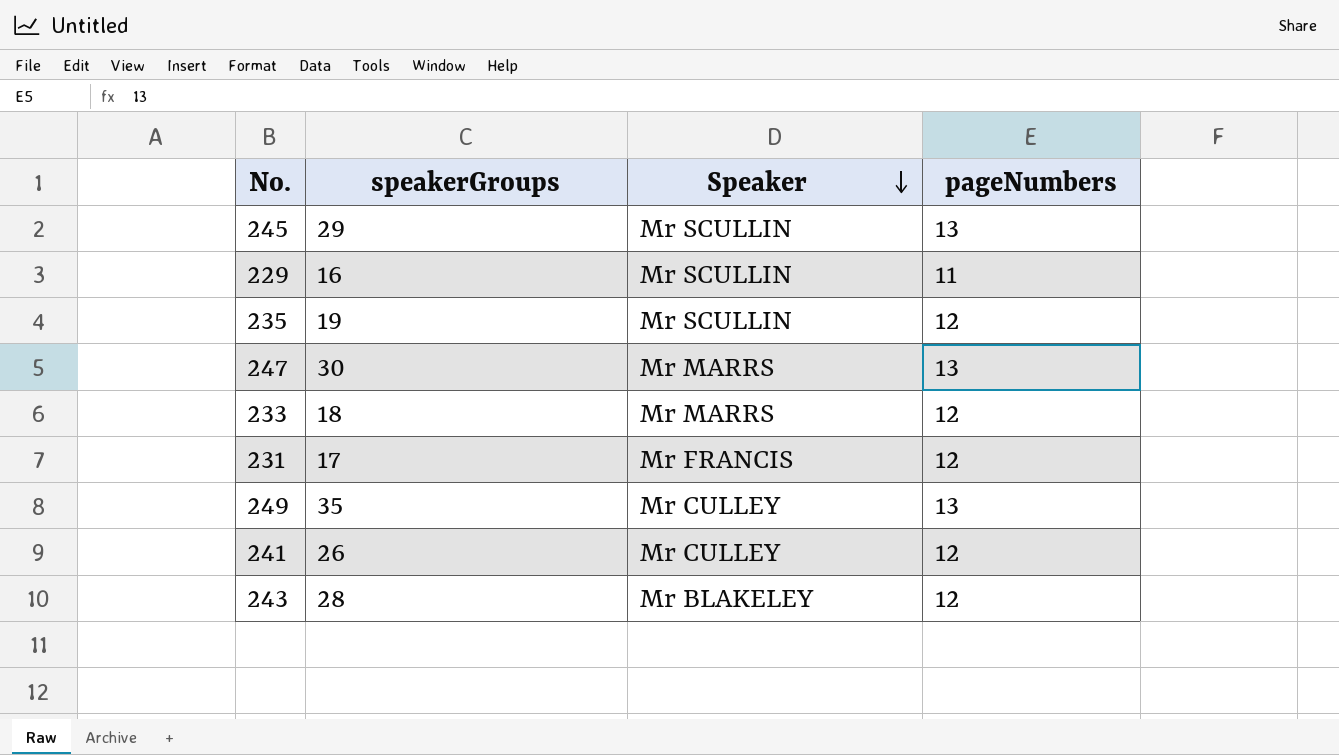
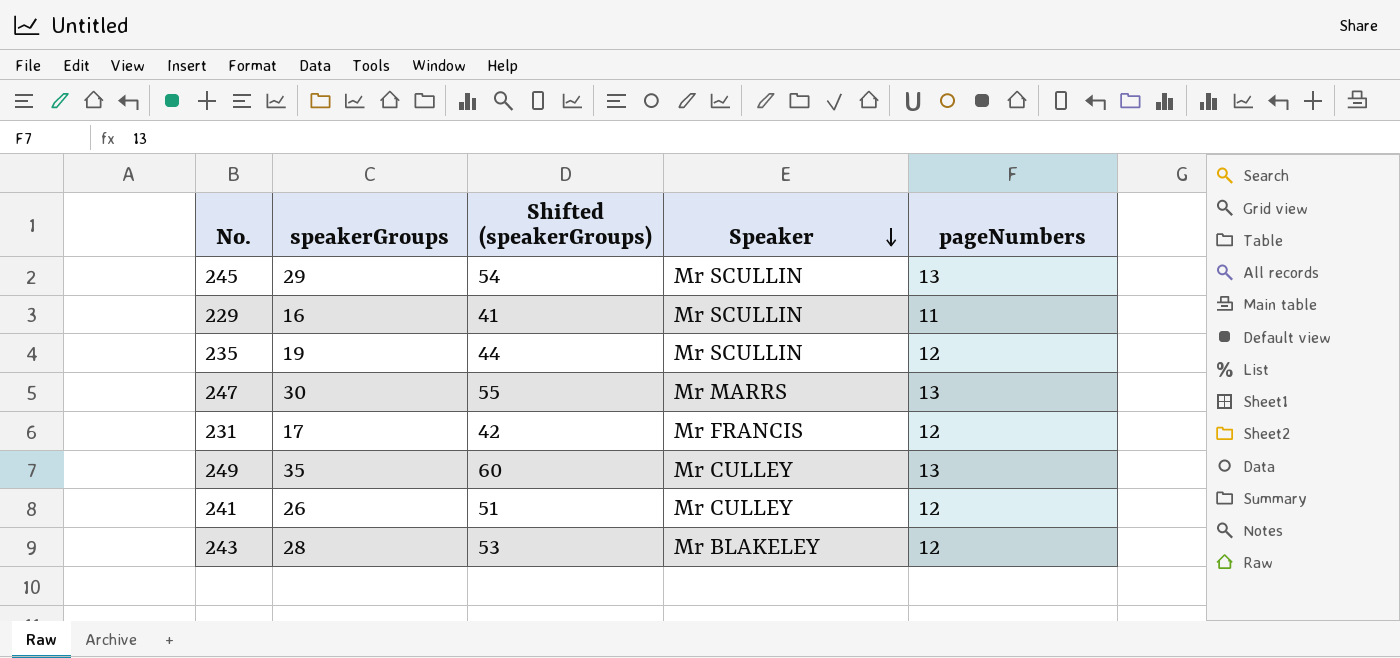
column Shifted (speakerGroups) | formula: none -> [speakerGroups] + 25
row 233: 18 | Mr MARRS | 12 -> none

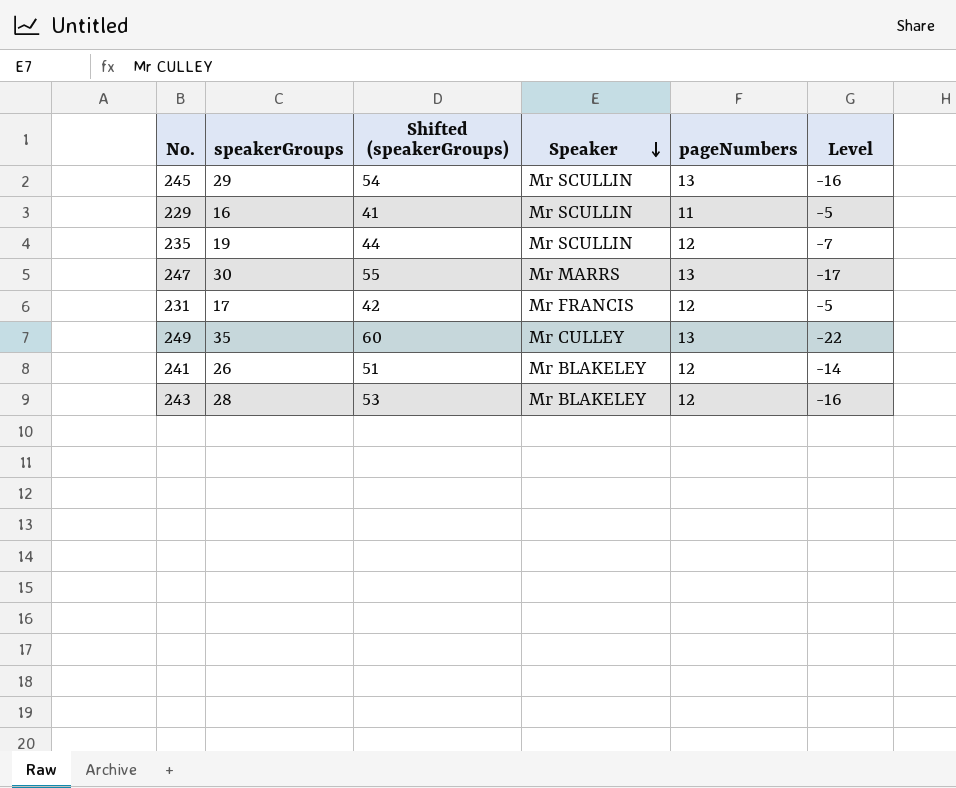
column Level | formula: none -> [pageNumbers] - [speakerGroups]
241 | Speaker: Mr CULLEY -> Mr BLAKELEY

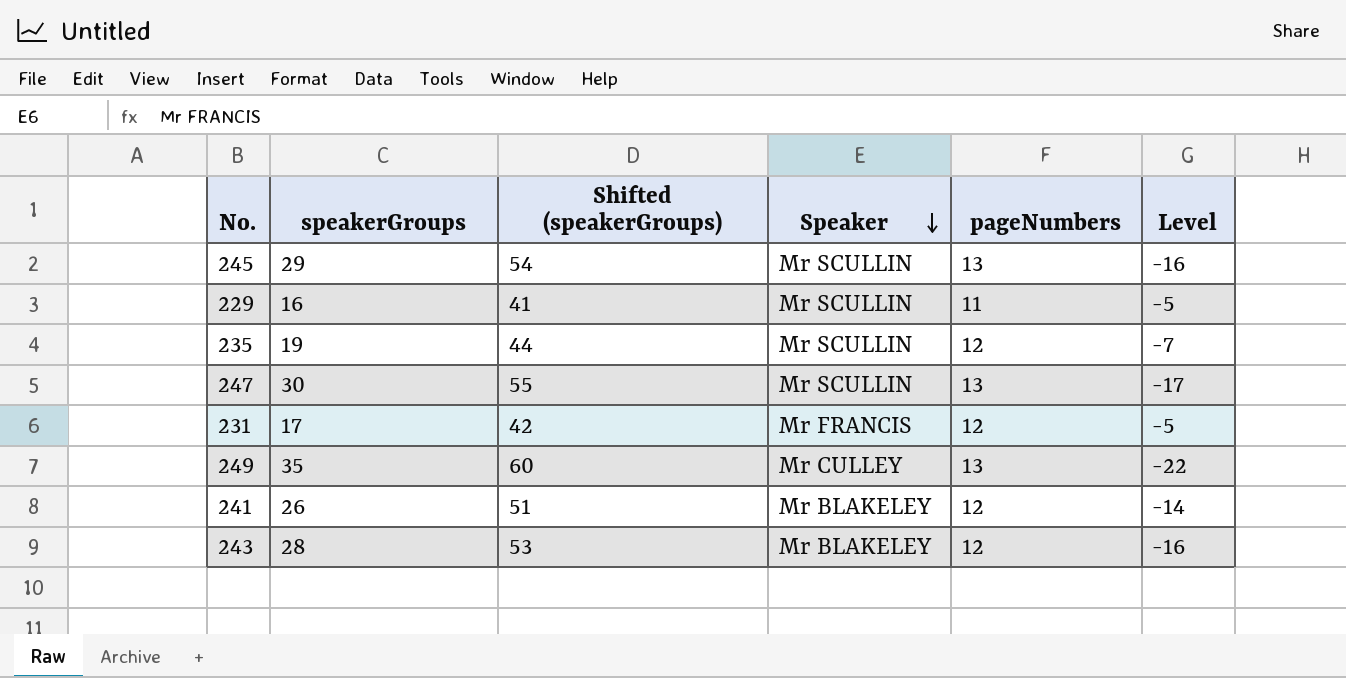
247 | Speaker: Mr MARRS -> Mr SCULLIN

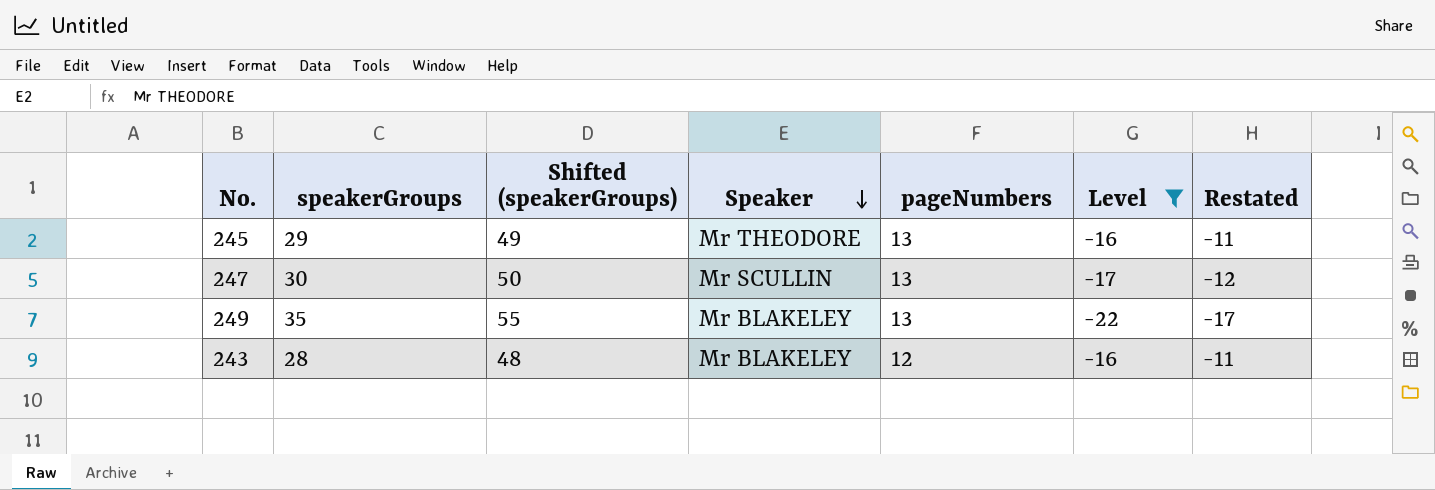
filter: none -> Level <= -16
column Shifted (speakerGroups) | formula: [speakerGroups] + 25 -> [speakerGroups] + 20
column Restated | formula: none -> [Level] + 5
245 | Speaker: Mr SCULLIN -> Mr THEODORE
249 | Speaker: Mr CULLEY -> Mr BLAKELEY

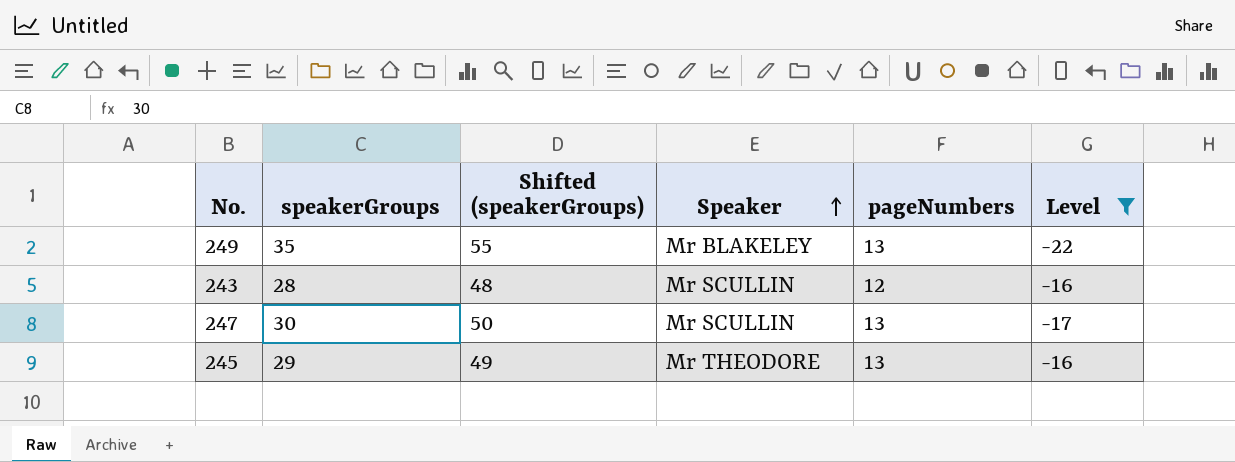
row order: Speaker descending -> Speaker ascending
column Restated | formula: [Level] + 5 -> none
243 | Speaker: Mr BLAKELEY -> Mr SCULLIN

